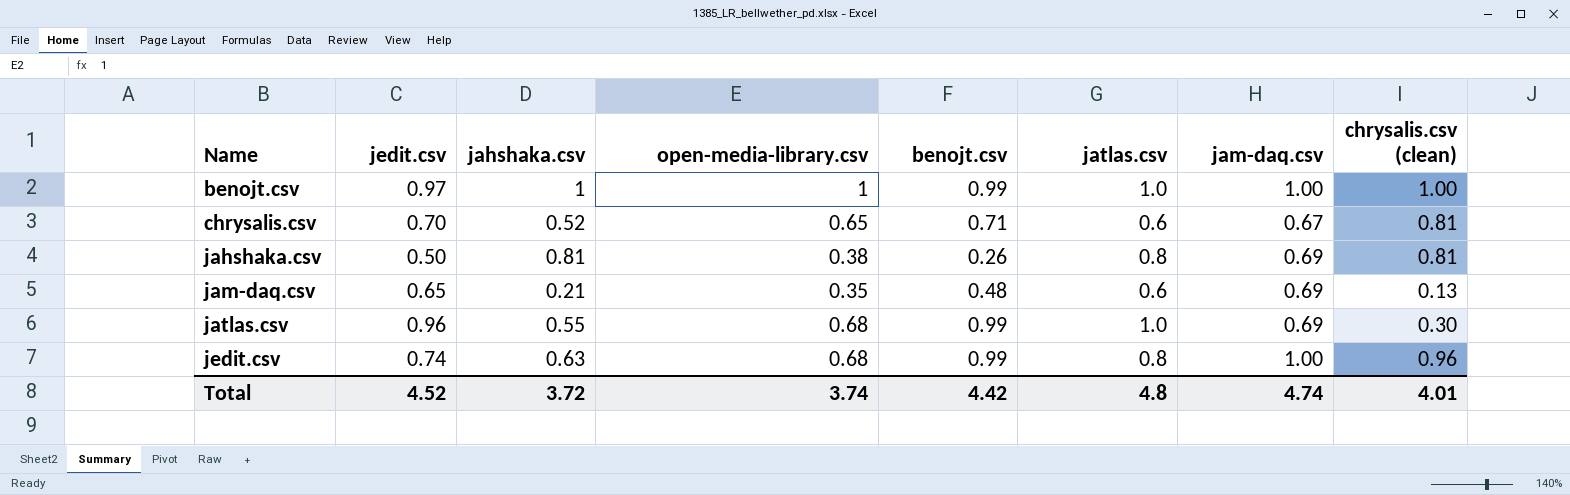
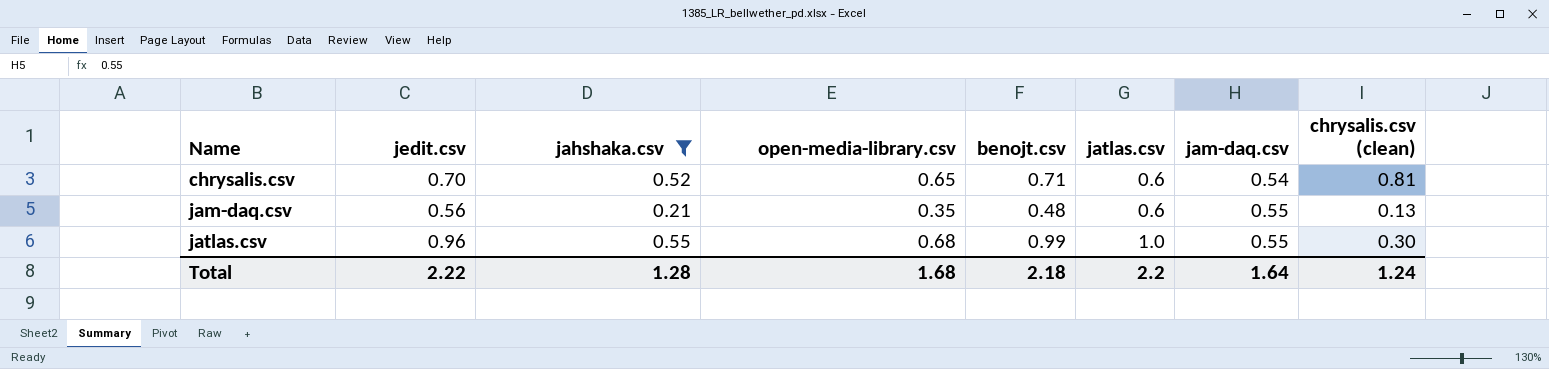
filter: none -> jahshaka.csv <= 0.55
chrysalis.csv | jam-daq.csv: 0.67 -> 0.54
jam-daq.csv | jedit.csv: 0.65 -> 0.56
jam-daq.csv | jam-daq.csv: 0.69 -> 0.55
jatlas.csv | jam-daq.csv: 0.69 -> 0.55
Total | jedit.csv: 4.52 -> 2.22
Total | jahshaka.csv: 3.72 -> 1.28
Total | open-media-library.csv: 3.74 -> 1.68
Total | benojt.csv: 4.42 -> 2.18
Total | jatlas.csv: 4.8 -> 2.2
Total | jam-daq.csv: 4.74 -> 1.64
Total | chrysalis.csv (clean): 4.01 -> 1.24

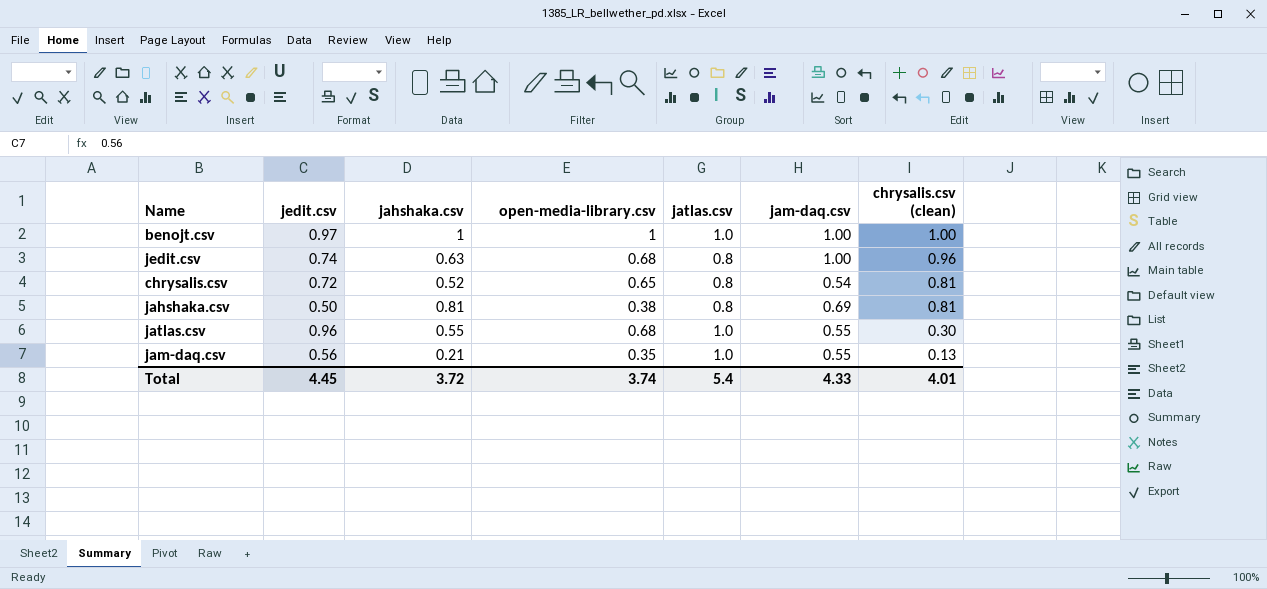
filter: jahshaka.csv <= 0.55 -> none
row order: Name ascending -> chrysalis.csv (clean) descending
column benojt.csv | position: 5 -> none
chrysalis.csv | jedit.csv: 0.70 -> 0.72
chrysalis.csv | jatlas.csv: 0.6 -> 0.8
jam-daq.csv | jatlas.csv: 0.6 -> 1.0
Total | jedit.csv: 2.22 -> 4.45
Total | jahshaka.csv: 1.28 -> 3.72
Total | open-media-library.csv: 1.68 -> 3.74
Total | jatlas.csv: 2.2 -> 5.4
Total | jam-daq.csv: 1.64 -> 4.33
Total | chrysalis.csv (clean): 1.24 -> 4.01

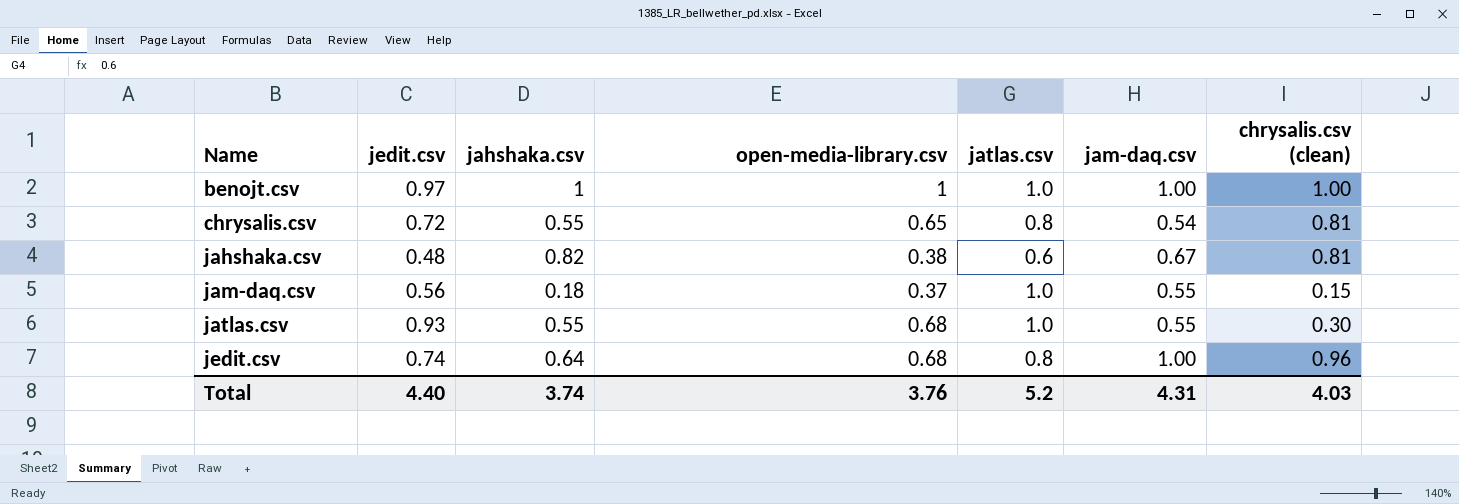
row order: chrysalis.csv (clean) descending -> Name ascending
chrysalis.csv | jahshaka.csv: 0.52 -> 0.55
jahshaka.csv | jedit.csv: 0.50 -> 0.48
jahshaka.csv | jahshaka.csv: 0.81 -> 0.82
jahshaka.csv | jatlas.csv: 0.8 -> 0.6
jahshaka.csv | jam-daq.csv: 0.69 -> 0.67
jam-daq.csv | jahshaka.csv: 0.21 -> 0.18
jam-daq.csv | open-media-library.csv: 0.35 -> 0.37
jam-daq.csv | chrysalis.csv (clean): 0.13 -> 0.15
jatlas.csv | jedit.csv: 0.96 -> 0.93
jedit.csv | jahshaka.csv: 0.63 -> 0.64
Total | jedit.csv: 4.45 -> 4.40
Total | jahshaka.csv: 3.72 -> 3.74
Total | open-media-library.csv: 3.74 -> 3.76
Total | jatlas.csv: 5.4 -> 5.2
Total | jam-daq.csv: 4.33 -> 4.31
Total | chrysalis.csv (clean): 4.01 -> 4.03

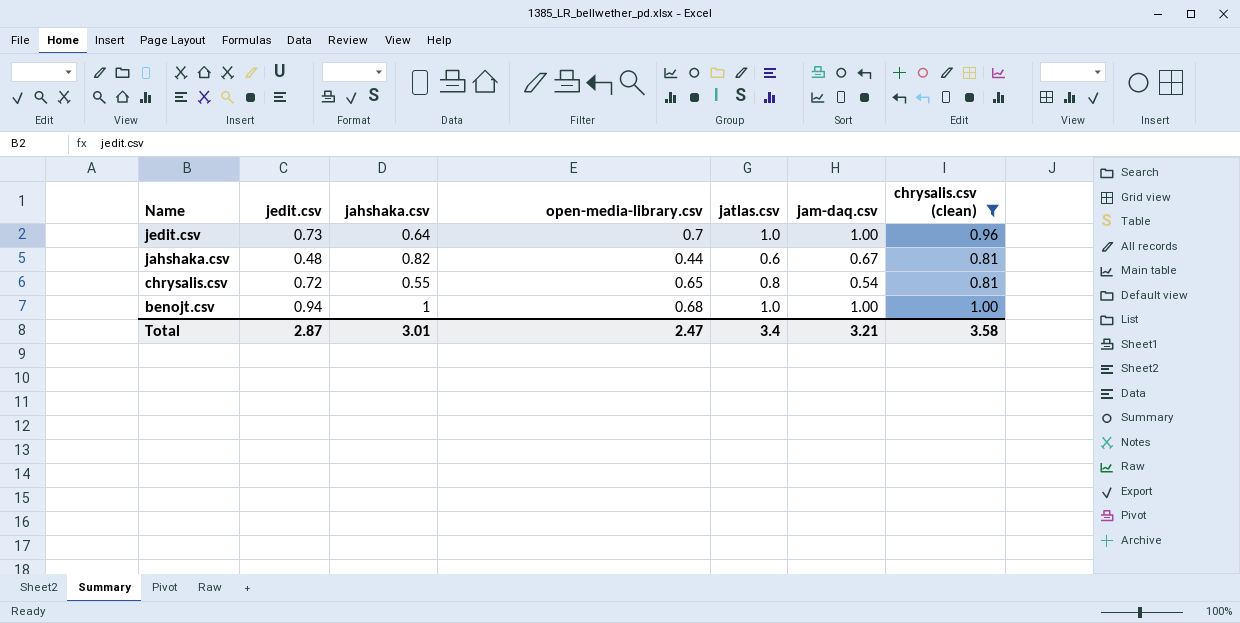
filter: none -> chrysalis.csv (clean) >= 0.81
row order: Name ascending -> Name descending
jedit.csv | jedit.csv: 0.74 -> 0.73
jedit.csv | open-media-library.csv: 0.68 -> 0.7
jedit.csv | jatlas.csv: 0.8 -> 1.0
jahshaka.csv | open-media-library.csv: 0.38 -> 0.44
benojt.csv | jedit.csv: 0.97 -> 0.94
benojt.csv | open-media-library.csv: 1 -> 0.68
Total | jedit.csv: 4.40 -> 2.87
Total | jahshaka.csv: 3.74 -> 3.01
Total | open-media-library.csv: 3.76 -> 2.47
Total | jatlas.csv: 5.2 -> 3.4
Total | jam-daq.csv: 4.31 -> 3.21
Total | chrysalis.csv (clean): 4.03 -> 3.58

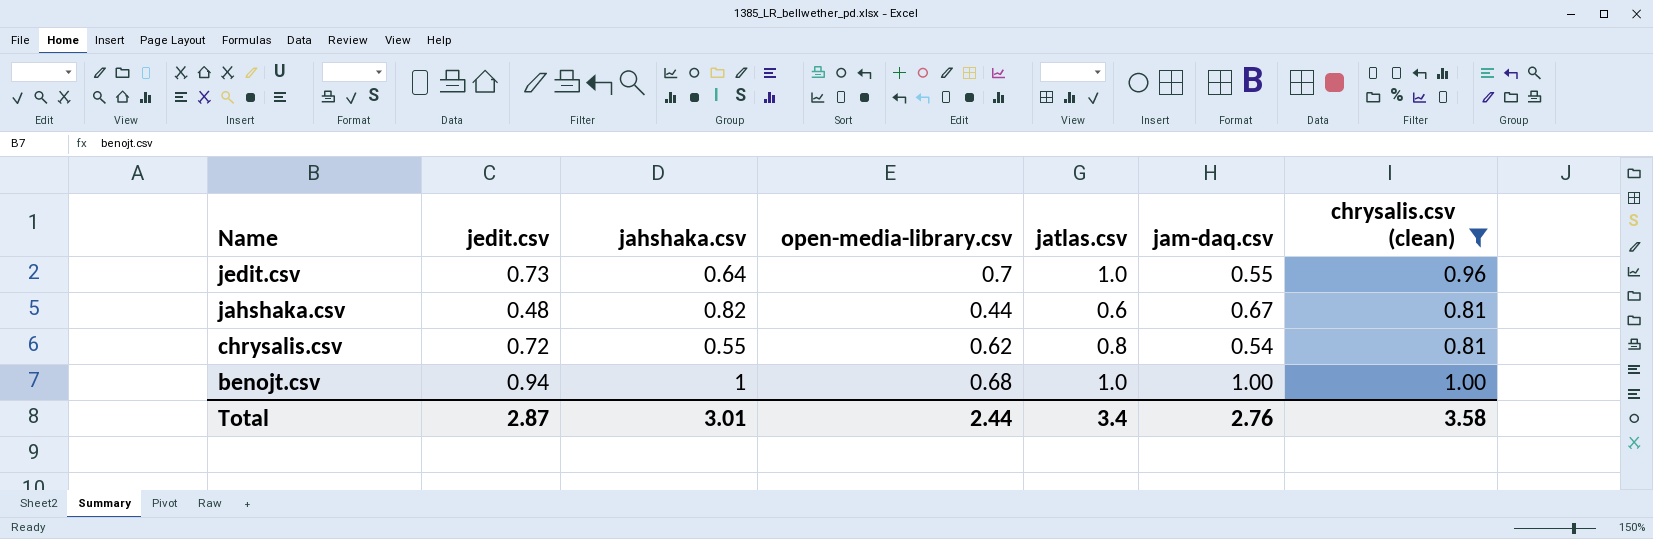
jedit.csv | jam-daq.csv: 1.00 -> 0.55
chrysalis.csv | open-media-library.csv: 0.65 -> 0.62
Total | open-media-library.csv: 2.47 -> 2.44
Total | jam-daq.csv: 3.21 -> 2.76

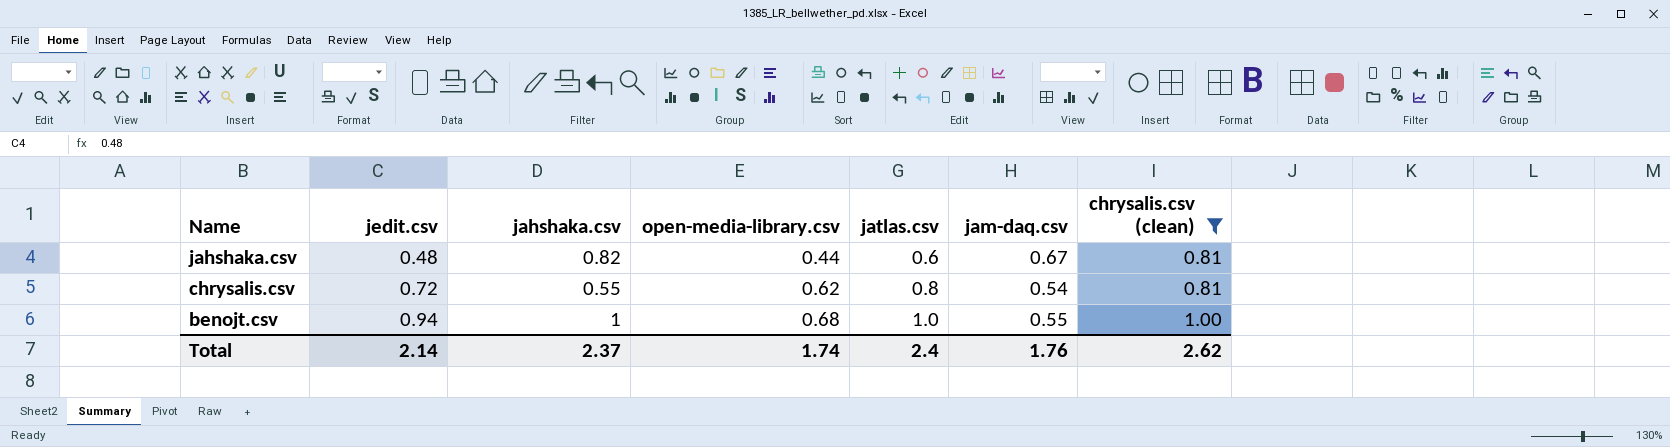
row jedit.csv: 0.73 | 0.64 | 0.7 | 1.0 | 0.55 | 0.96 -> none
benojt.csv | jam-daq.csv: 1.00 -> 0.55
Total | jedit.csv: 2.87 -> 2.14
Total | jahshaka.csv: 3.01 -> 2.37
Total | open-media-library.csv: 2.44 -> 1.74
Total | jatlas.csv: 3.4 -> 2.4
Total | jam-daq.csv: 2.76 -> 1.76
Total | chrysalis.csv (clean): 3.58 -> 2.62

